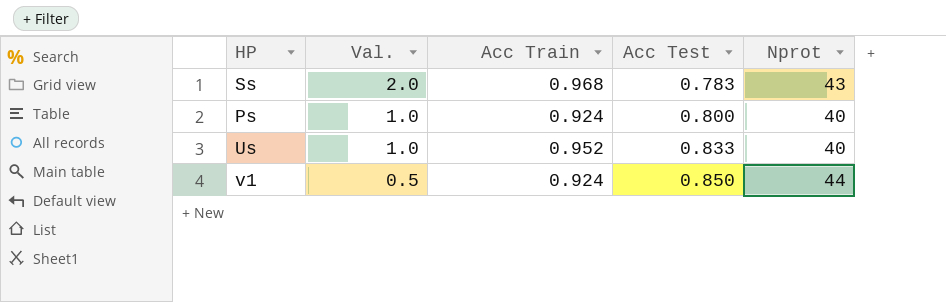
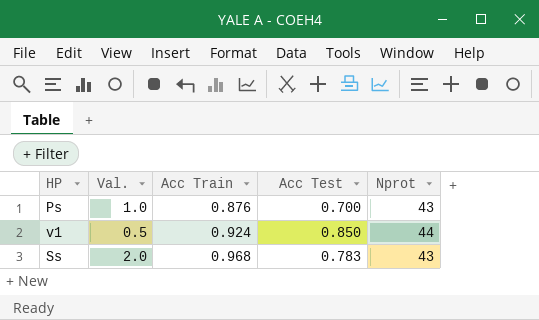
row order: Val. descending -> Acc Train ascending
row Us: 1.0 | 0.952 | 0.833 | 40 -> none
Ps | Acc Train: 0.924 -> 0.876
Ps | Acc Test: 0.800 -> 0.700
Ps | Nprot: 40 -> 43

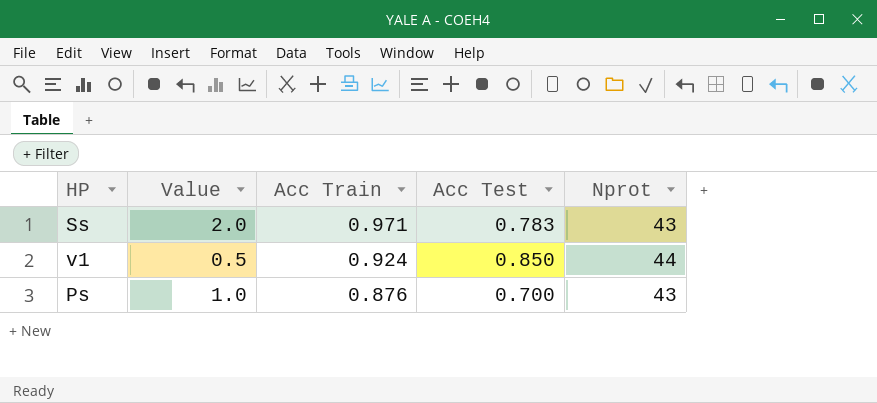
row order: Acc Train ascending -> Acc Train descending
column name: Val. -> Value
Ss | Acc Train: 0.968 -> 0.971

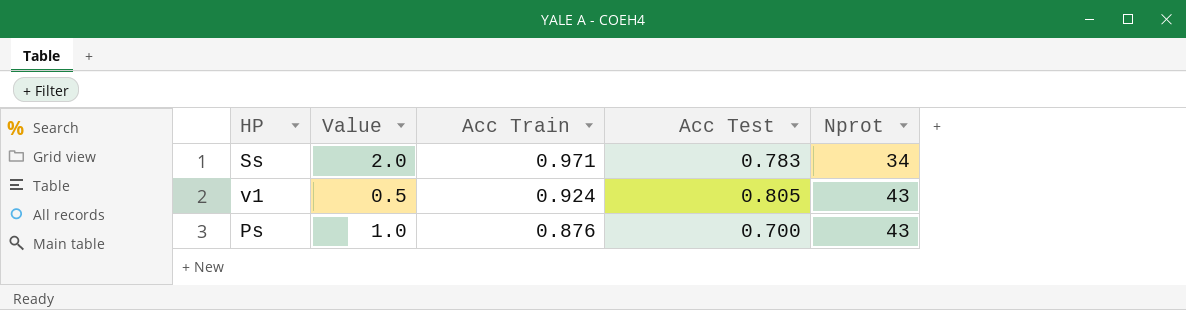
Ss | Nprot: 43 -> 34
v1 | Acc Test: 0.850 -> 0.805
v1 | Nprot: 44 -> 43

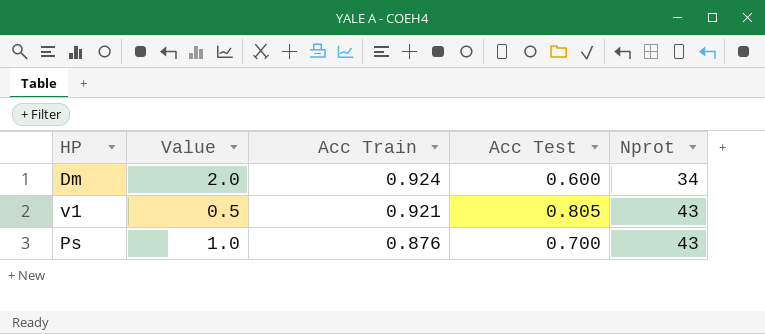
row Ss: 2.0 | 0.971 | 0.783 | 34 -> none
row Dm: none -> 2.0 | 0.924 | 0.600 | 34
v1 | Acc Train: 0.924 -> 0.921

